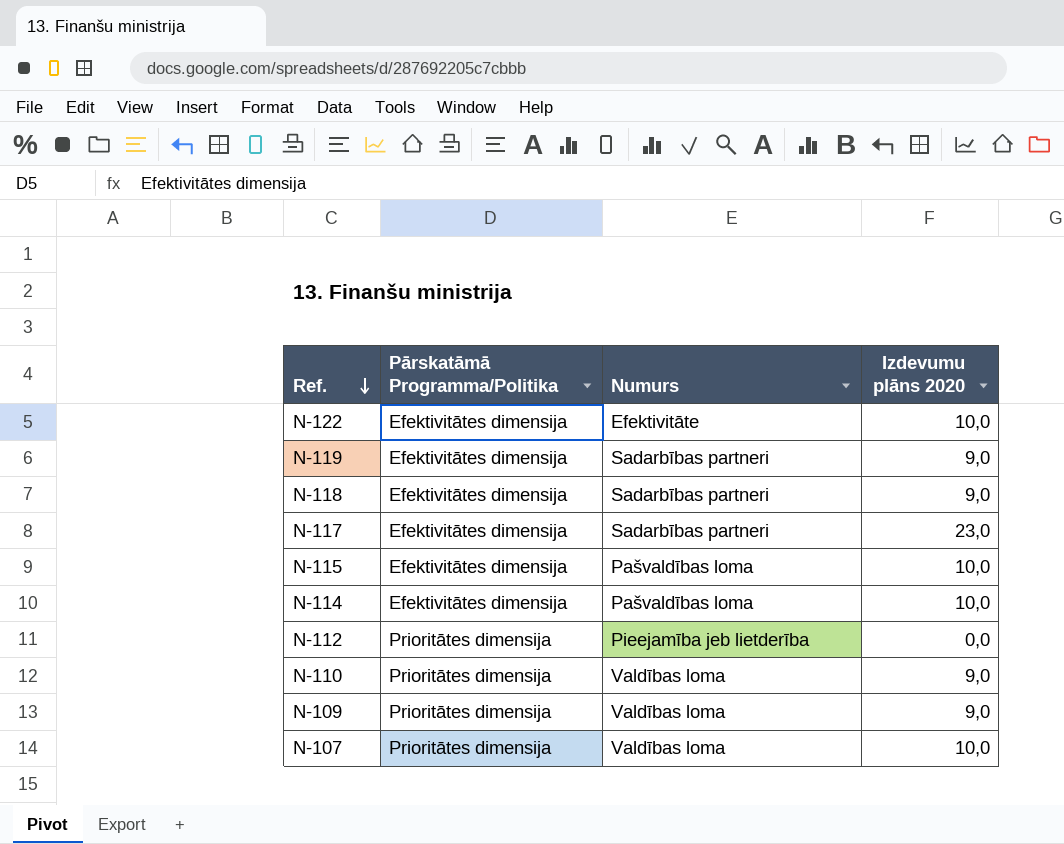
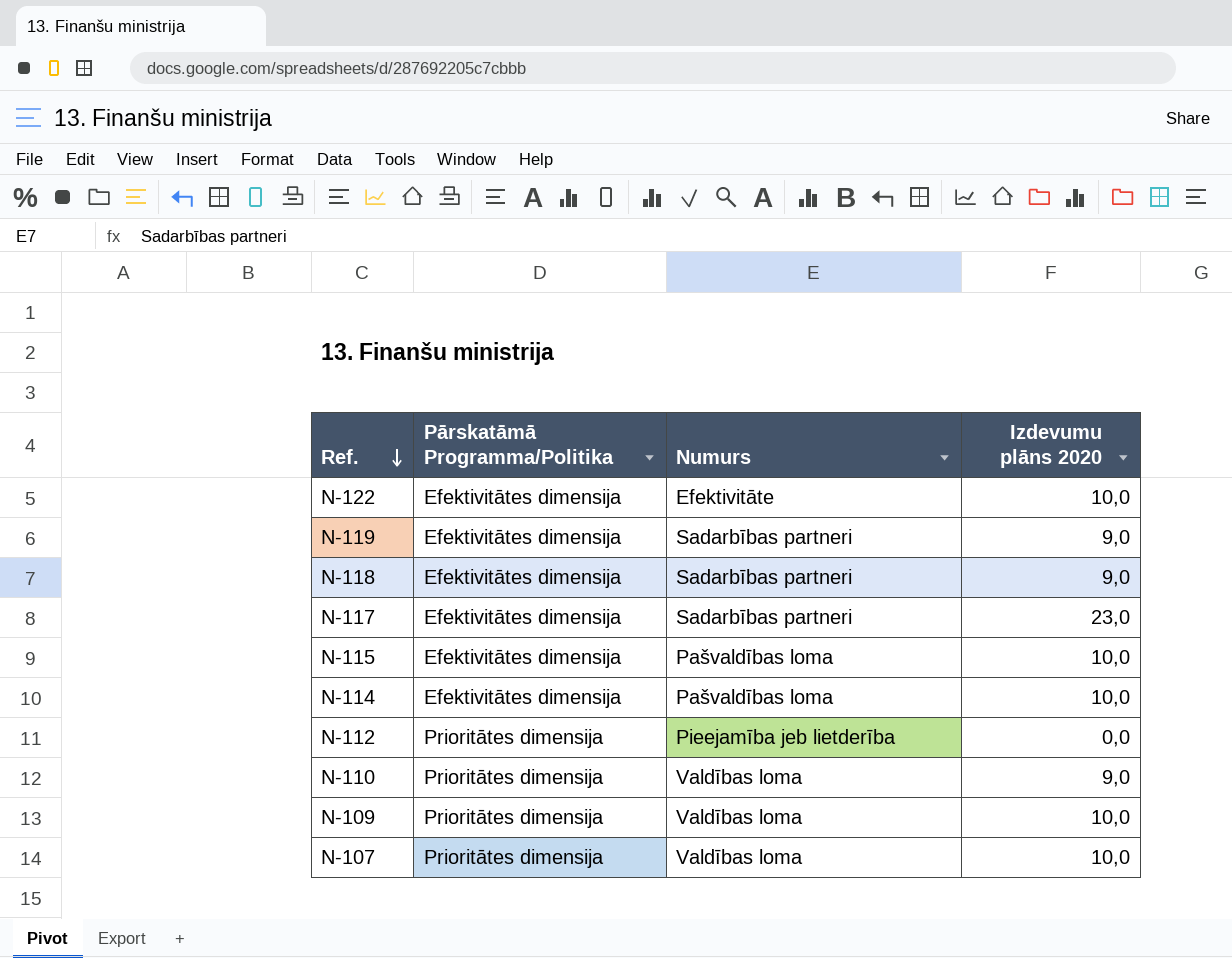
N-109 | Izdevumu plāns 2020: 9,0 -> 10,0

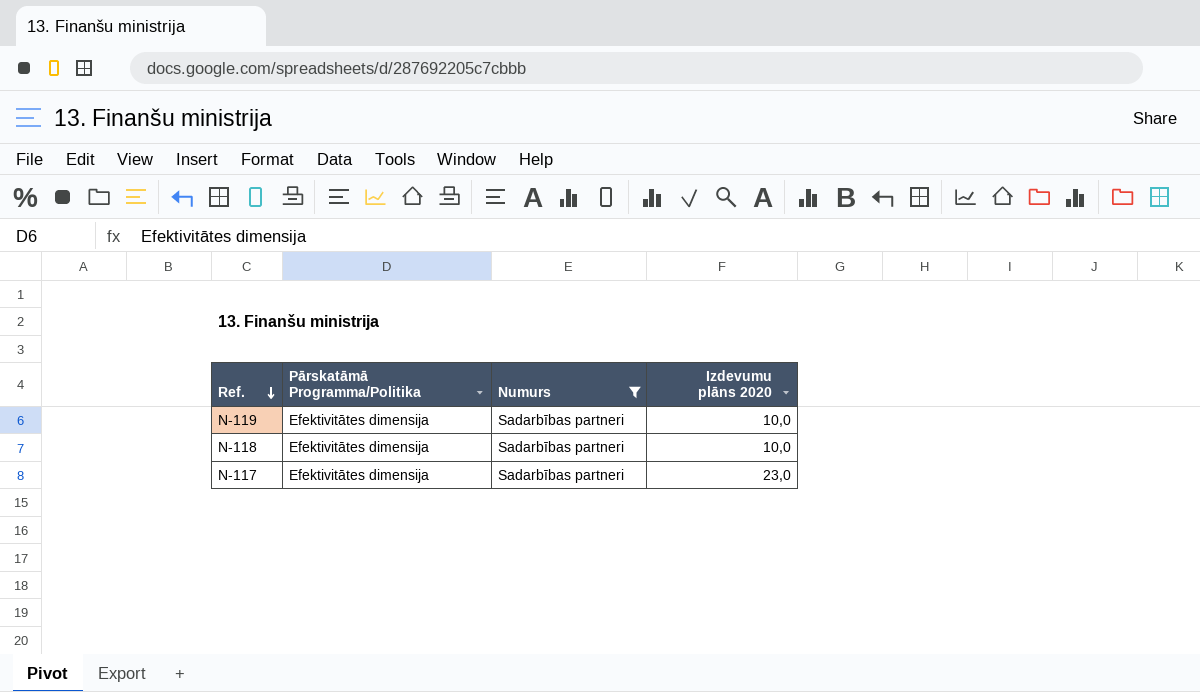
filter: none -> Numurs = Sadarbības partneri
N-119 | Izdevumu plāns 2020: 9,0 -> 10,0
N-118 | Izdevumu plāns 2020: 9,0 -> 10,0

